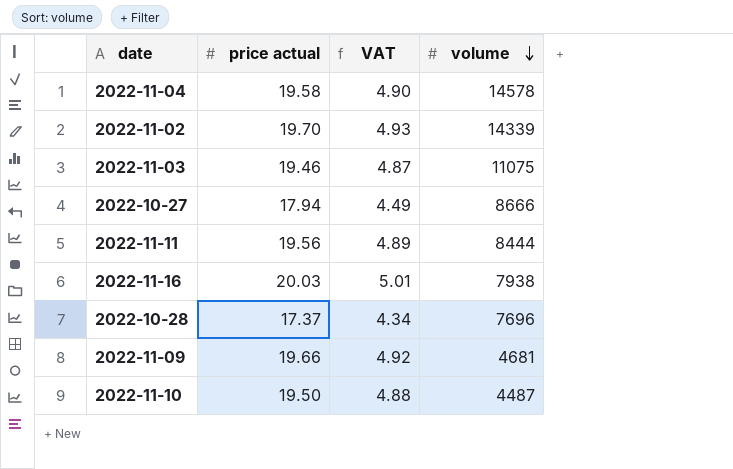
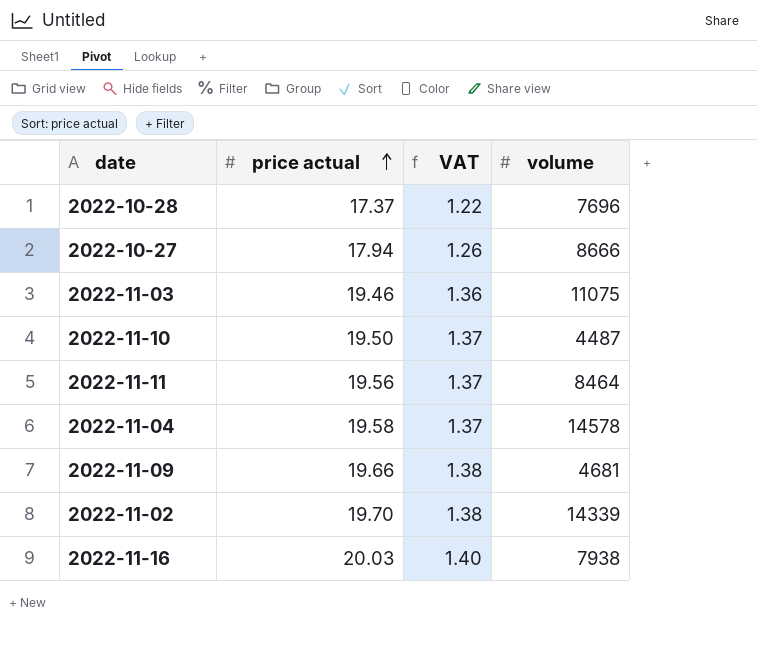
row order: volume descending -> price actual ascending
column VAT | formula: [price actual] * 0.25 -> [price actual] * 0.07
2022-11-11 | volume: 8444 -> 8464

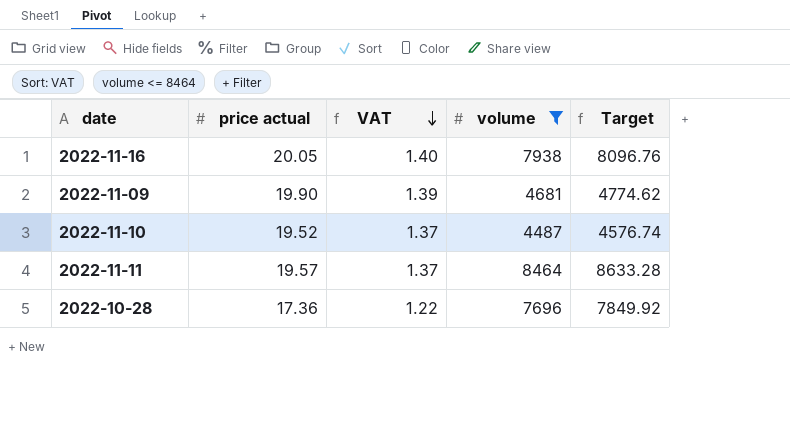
filter: none -> volume <= 8464
row order: price actual ascending -> VAT descending
column Target | formula: none -> [volume] * 1.02
2022-11-16 | price actual: 20.03 -> 20.05
2022-11-09 | price actual: 19.66 -> 19.90
2022-11-09 | VAT: 1.38 -> 1.39
2022-11-10 | price actual: 19.50 -> 19.52
2022-11-11 | price actual: 19.56 -> 19.57
2022-10-28 | price actual: 17.37 -> 17.36

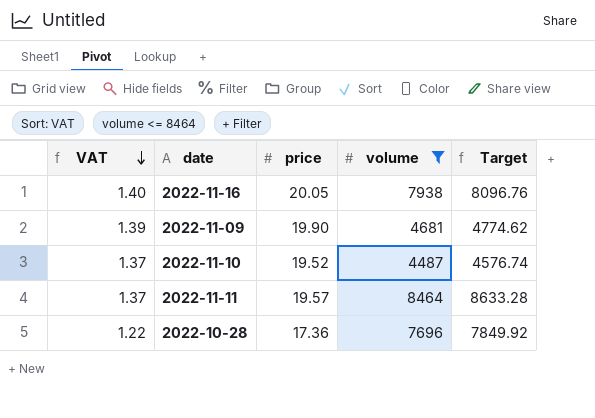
column VAT | position: 3 -> 1
column name: price actual -> price

